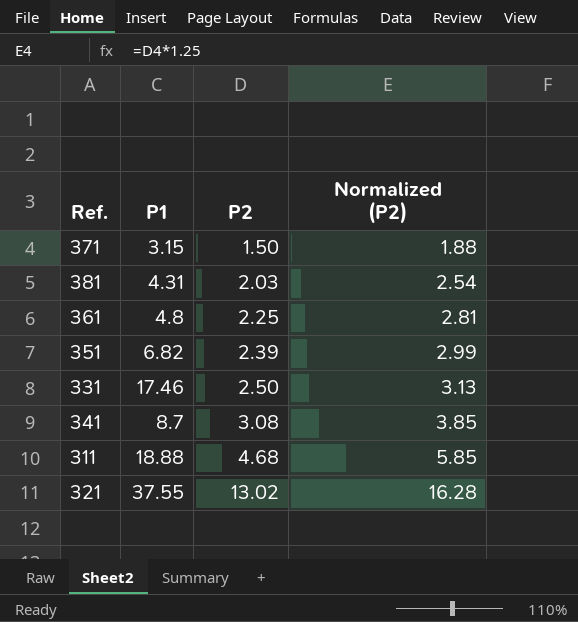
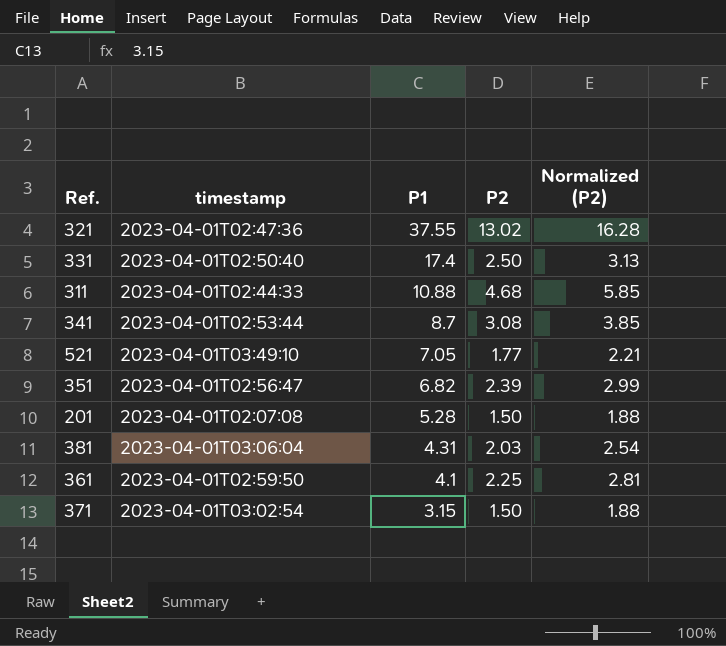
row order: P2 ascending -> P1 descending
column timestamp | position: none -> 2
331 | P1: 17.46 -> 17.4
311 | P1: 18.88 -> 10.88
row 521: none -> 2023-04-01T03:49:10 | 7.05 | 1.77 | 2.21
row 201: none -> 2023-04-01T02:07:08 | 5.28 | 1.50 | 1.88
361 | P1: 4.8 -> 4.1

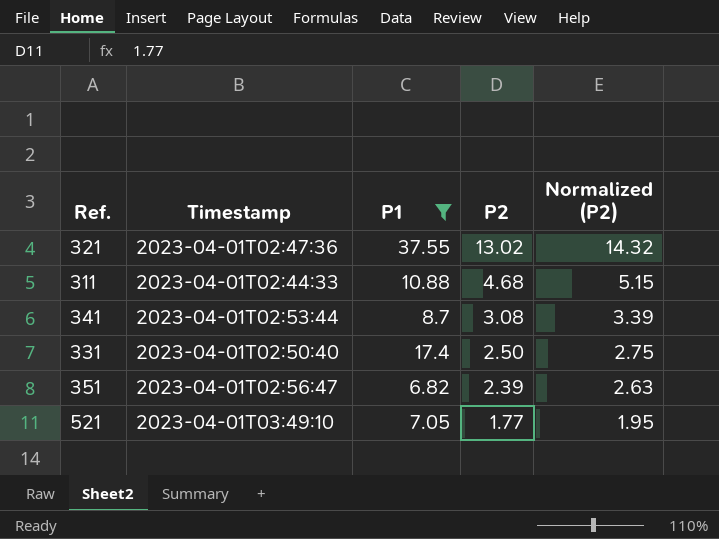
filter: none -> P1 >= 6.82
row order: P1 descending -> P2 descending
column name: timestamp -> Timestamp
column Normalized (P2) | formula: [P2] * 1.25 -> [P2] * 1.1

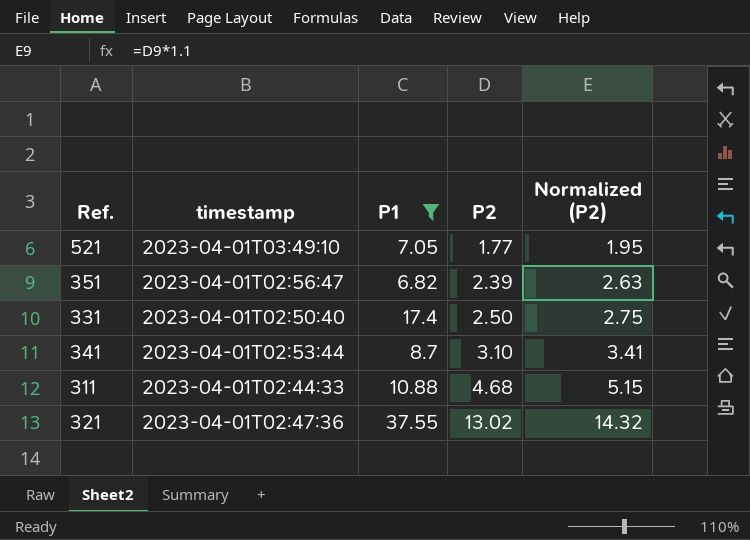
row order: P2 descending -> P2 ascending
column name: Timestamp -> timestamp
341 | P2: 3.08 -> 3.10
341 | Normalized (P2): 3.39 -> 3.41

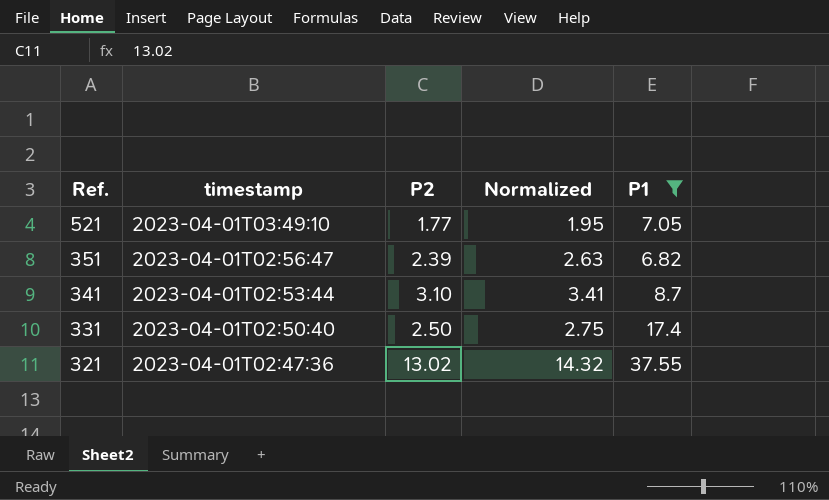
row order: P2 ascending -> Ref. descending
column name: Normalized (P2) -> Normalized
column P1 | position: 3 -> 5
row 311: 2023-04-01T02:44:33 | 10.88 | 4.68 | 5.15 -> none

